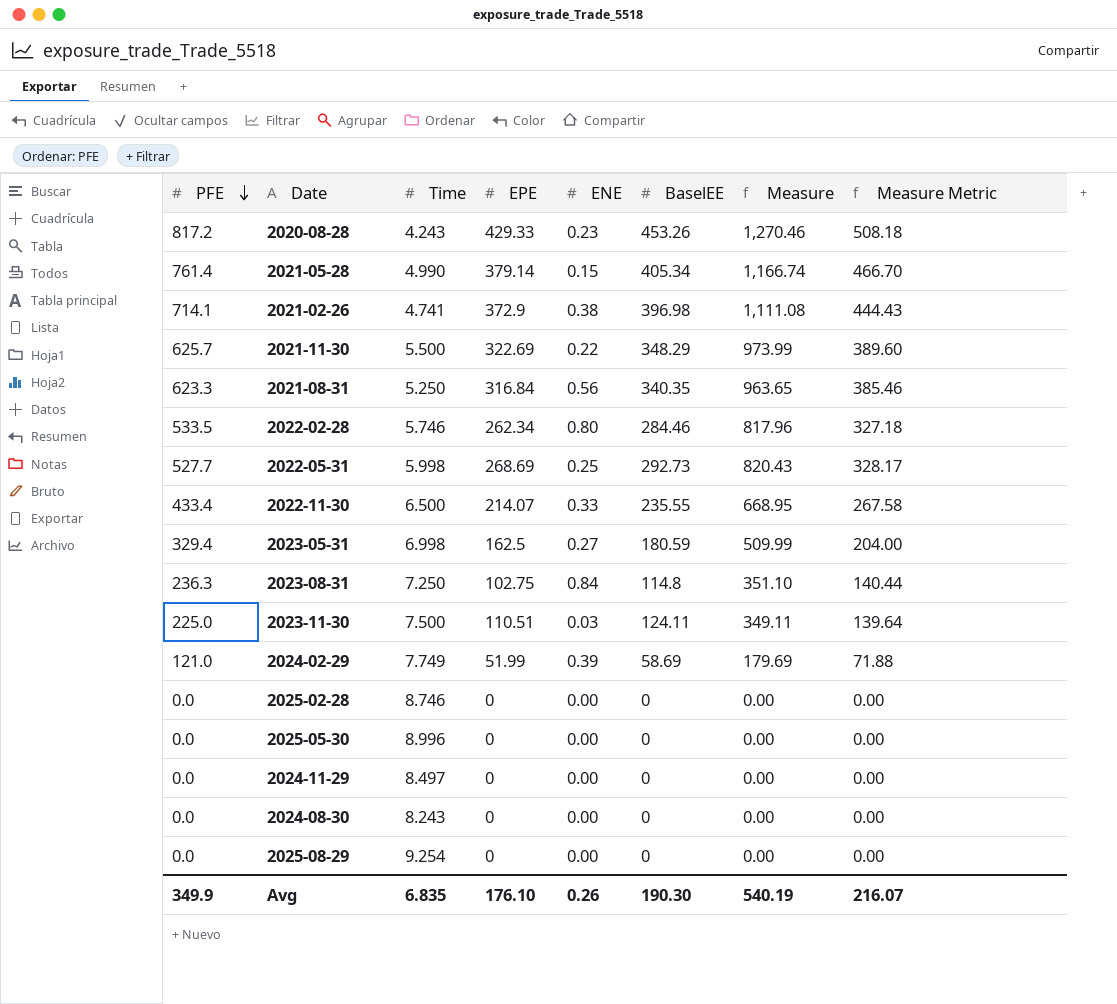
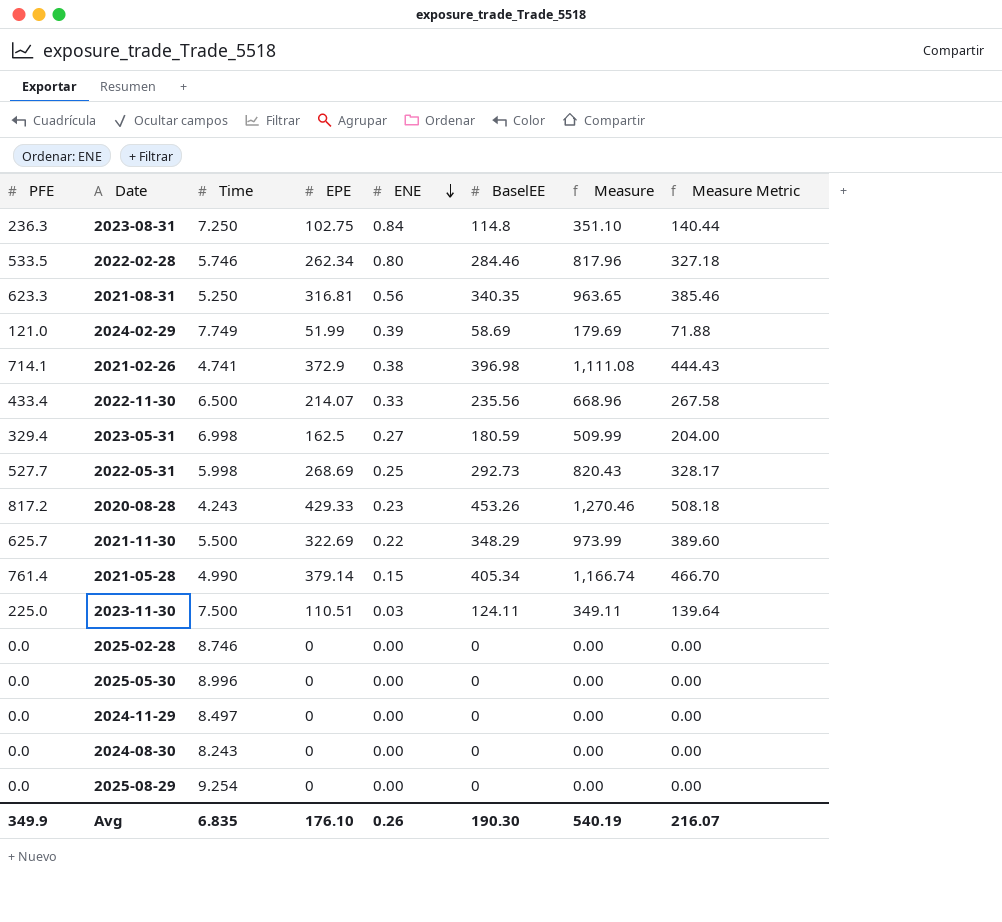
row order: PFE descending -> ENE descending
2021-08-31 | EPE: 316.84 -> 316.81
2022-11-30 | BaselEE: 235.55 -> 235.56
2022-11-30 | Measure: 668.95 -> 668.96

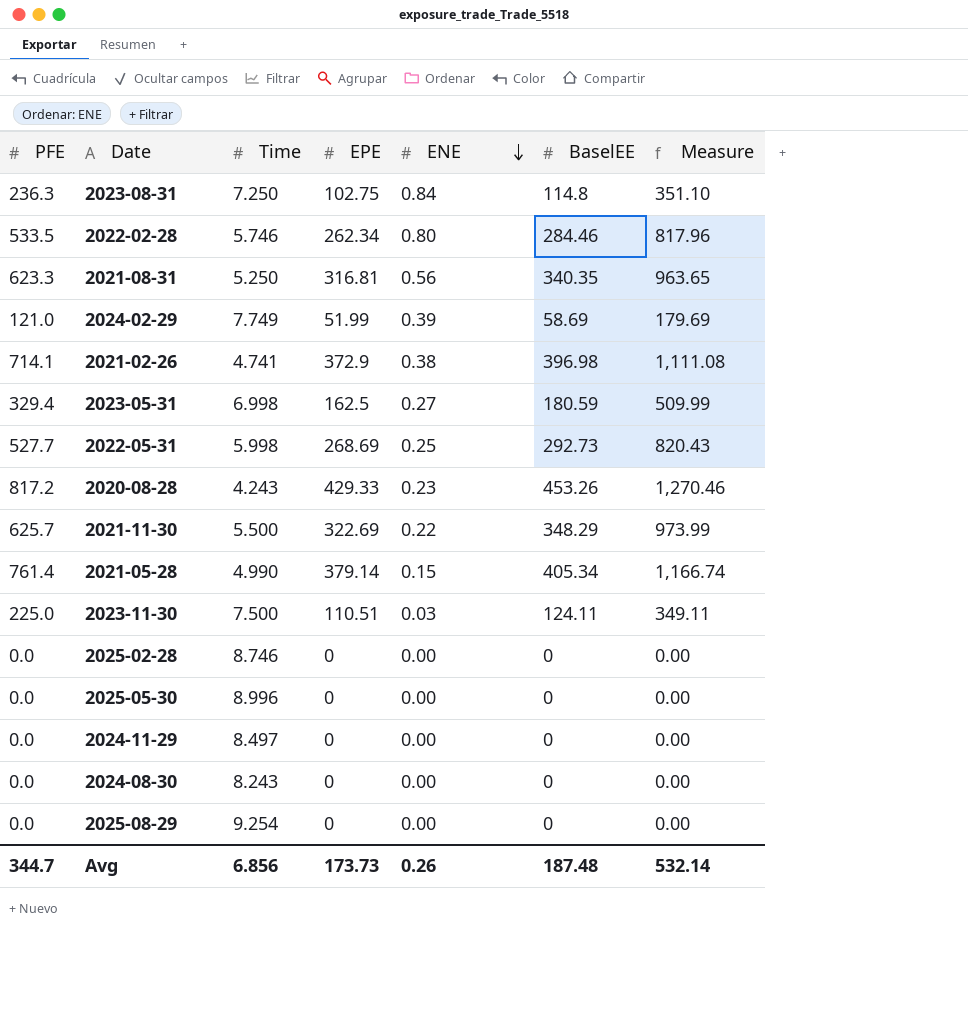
column Measure Metric | formula: [Measure] * 0.4 -> none
row 2022-11-30: 433.4 | 6.500 | 214.07 | 0.33 | 235.56 | 668.96 | 267.58 -> none
Avg | PFE: 349.9 -> 344.7
Avg | Time: 6.835 -> 6.856
Avg | EPE: 176.10 -> 173.73
Avg | BaselEE: 190.30 -> 187.48
Avg | Measure: 540.19 -> 532.14

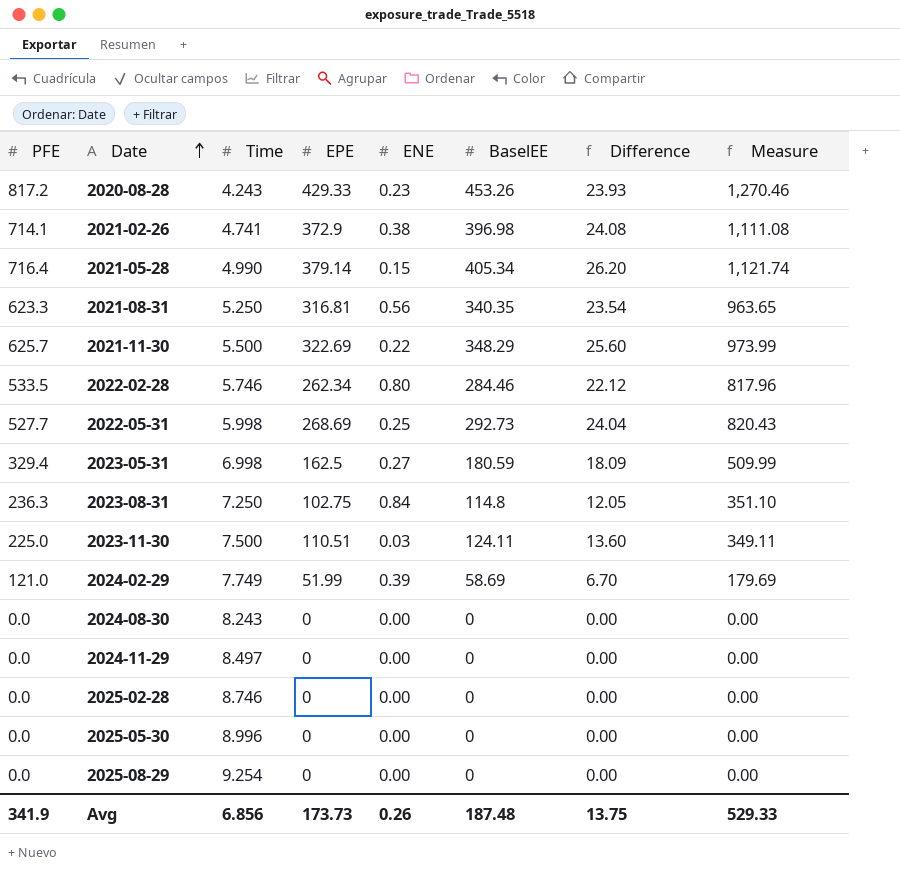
row order: ENE descending -> Date ascending
column Difference | formula: none -> [BaselEE] - [EPE]
2021-05-28 | PFE: 761.4 -> 716.4
2021-05-28 | Measure: 1,166.74 -> 1,121.74
Avg | PFE: 344.7 -> 341.9
Avg | Measure: 532.14 -> 529.33

